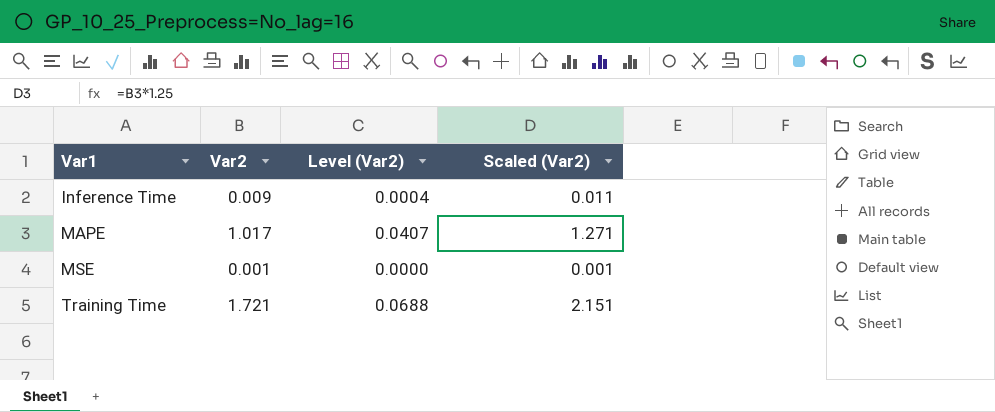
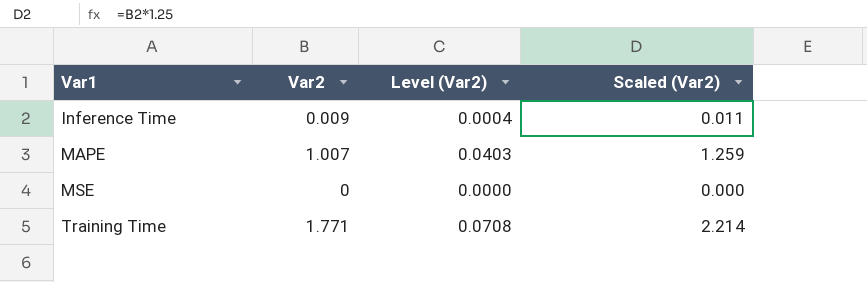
MAPE | Var2: 1.017 -> 1.007
MAPE | Level (Var2): 0.0407 -> 0.0403
MAPE | Scaled (Var2): 1.271 -> 1.259
MSE | Var2: 0.001 -> 0
MSE | Scaled (Var2): 0.001 -> 0.000
Training Time | Var2: 1.721 -> 1.771
Training Time | Level (Var2): 0.0688 -> 0.0708
Training Time | Scaled (Var2): 2.151 -> 2.214

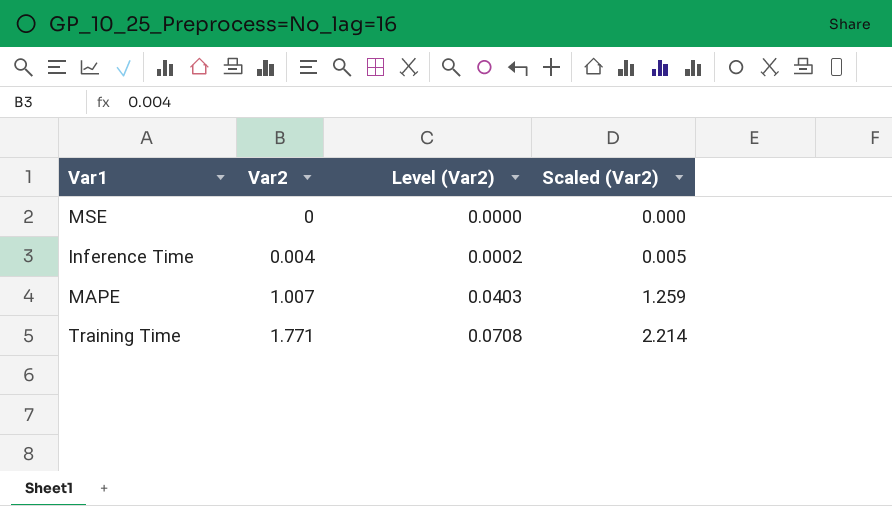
row order: Var1 ascending -> Var2 ascending
Inference Time | Var2: 0.009 -> 0.004
Inference Time | Level (Var2): 0.0004 -> 0.0002
Inference Time | Scaled (Var2): 0.011 -> 0.005

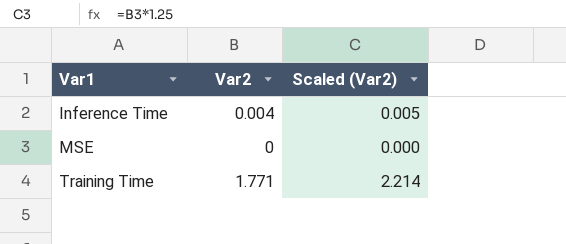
row order: Var2 ascending -> Var1 ascending
column Level (Var2) | formula: [Var2] * 0.04 -> none
row MAPE: 1.007 | 0.0403 | 1.259 -> none

